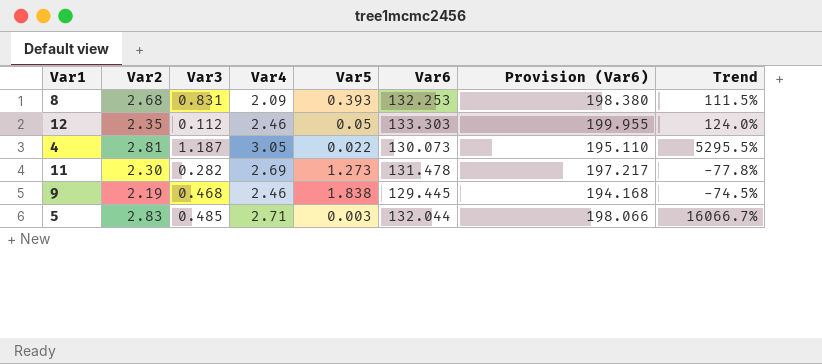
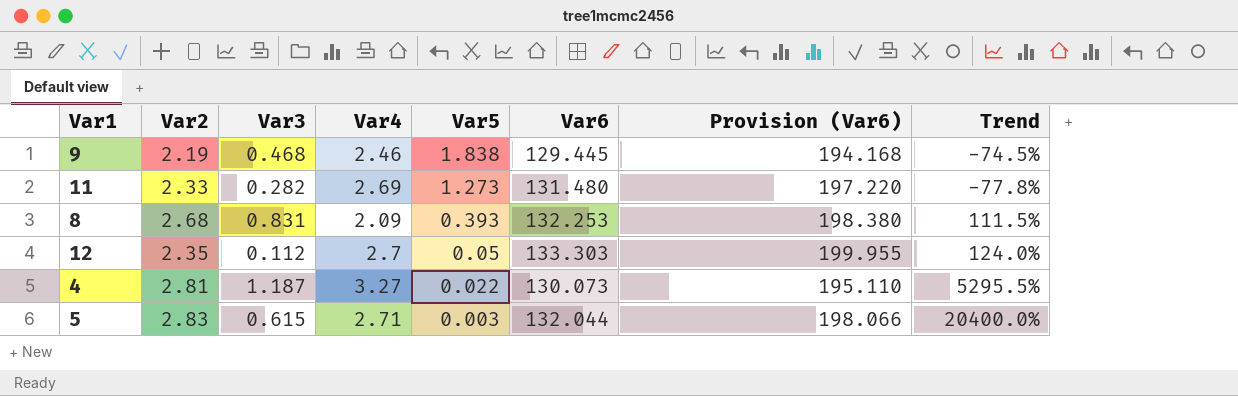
row order: none -> Var5 descending
11 | Var2: 2.30 -> 2.33
11 | Var6: 131.478 -> 131.480
11 | Provision (Var6): 197.217 -> 197.220
12 | Var4: 2.46 -> 2.7
4 | Var4: 3.05 -> 3.27
5 | Var3: 0.485 -> 0.615
5 | Trend: 16066.7% -> 20400.0%

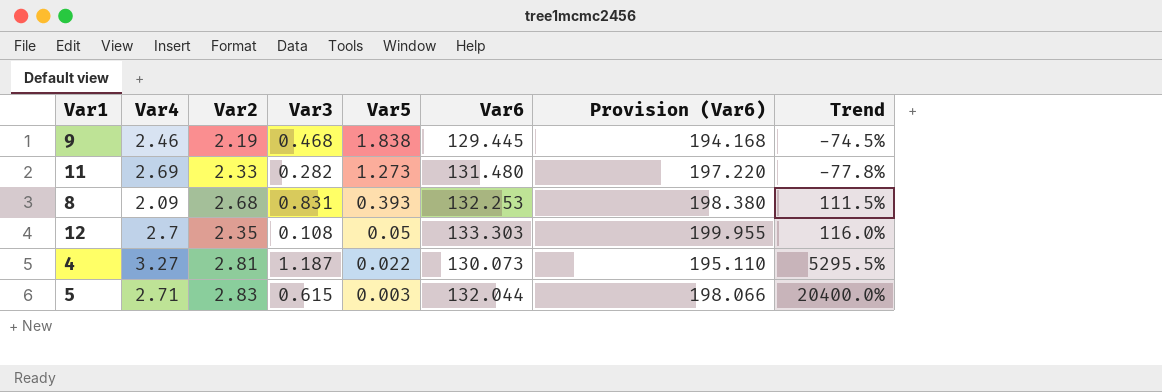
column Var4 | position: 4 -> 2
12 | Var3: 0.112 -> 0.108
12 | Trend: 124.0% -> 116.0%

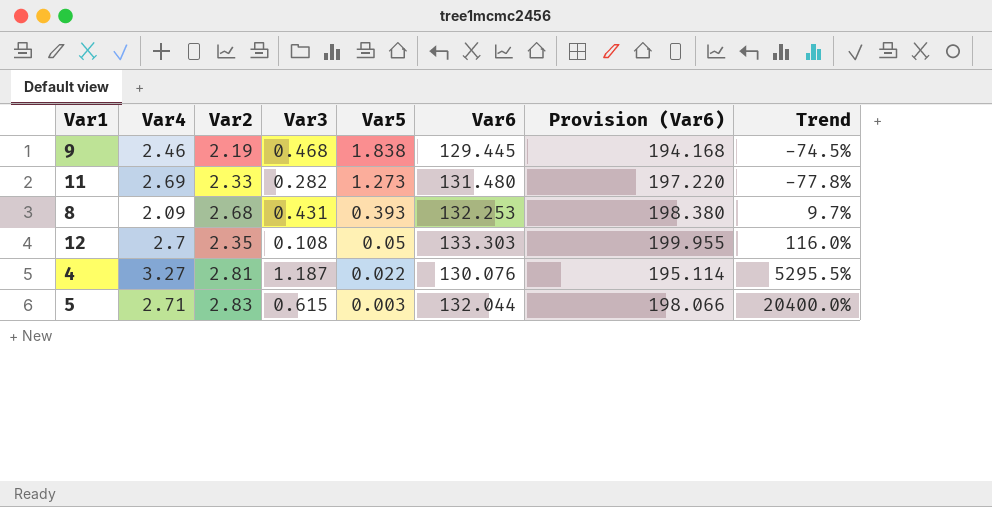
8 | Var3: 0.831 -> 0.431
8 | Trend: 111.5% -> 9.7%
4 | Var6: 130.073 -> 130.076
4 | Provision (Var6): 195.110 -> 195.114

